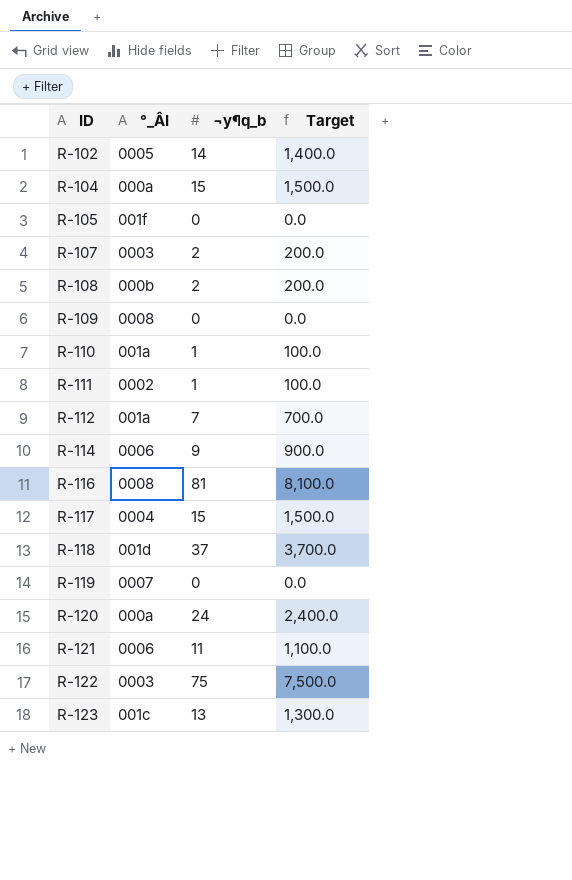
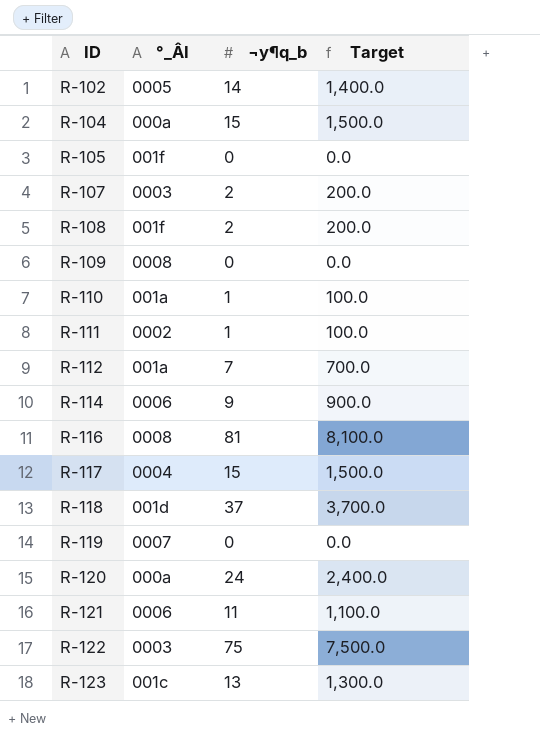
R-108 | °_ÂI: 000b -> 001f

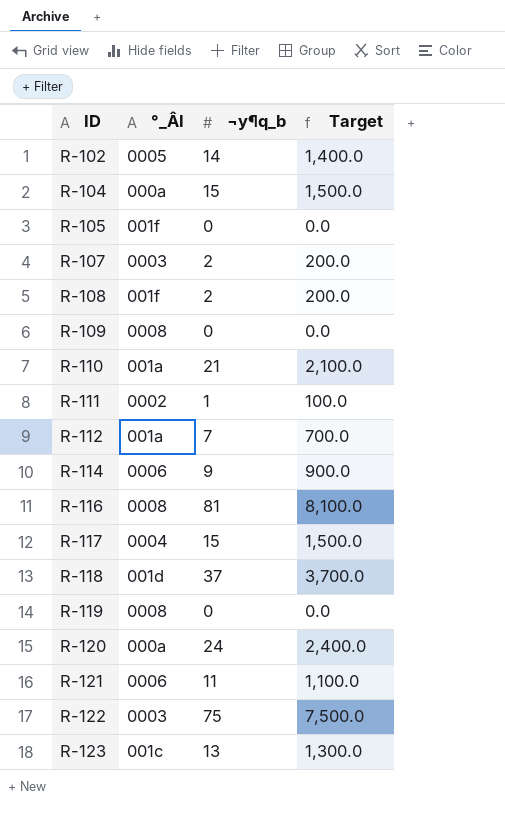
R-110 | ¬y¶q_b: 1 -> 21
R-110 | Target: 100.0 -> 2,100.0
R-119 | °_ÂI: 0007 -> 0008

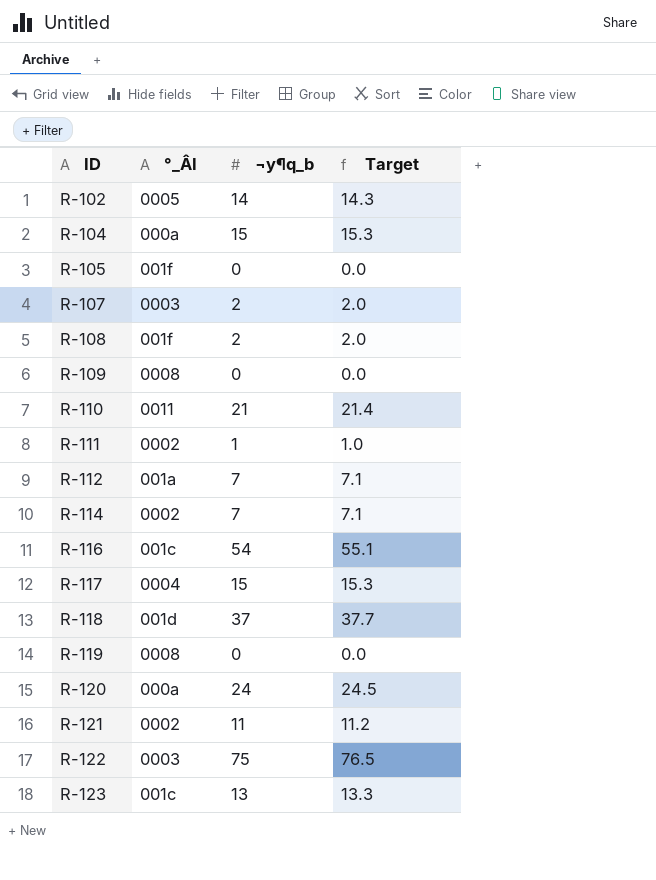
column Target | formula: [¬y¶q_b] * 100 -> [¬y¶q_b] * 1.02
R-110 | °_ÂI: 001a -> 0011
R-114 | °_ÂI: 0006 -> 0002
R-114 | ¬y¶q_b: 9 -> 7
R-116 | °_ÂI: 0008 -> 001c
R-116 | ¬y¶q_b: 81 -> 54
R-121 | °_ÂI: 0006 -> 0002

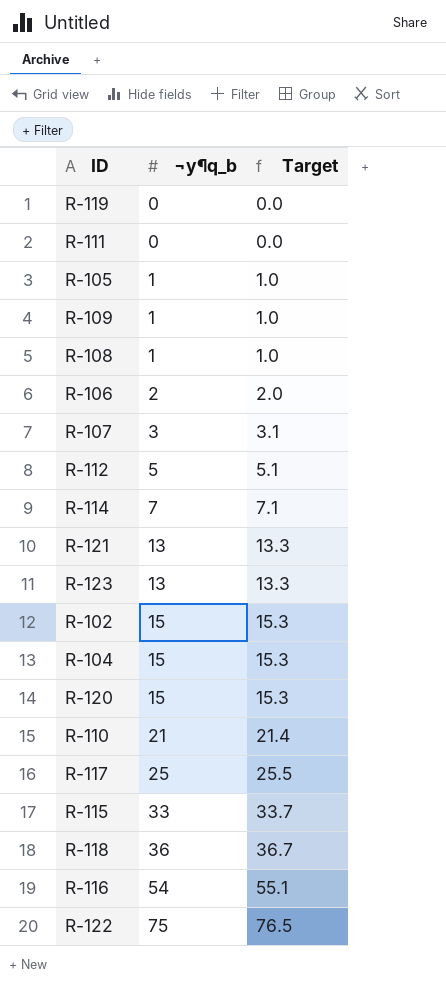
row order: ID ascending -> ¬y¶q_b ascending
column °_ÂI | position: 2 -> none
R-111 | ¬y¶q_b: 1 -> 0
R-111 | Target: 1.0 -> 0.0
R-105 | ¬y¶q_b: 0 -> 1
R-105 | Target: 0.0 -> 1.0
R-109 | ¬y¶q_b: 0 -> 1
R-109 | Target: 0.0 -> 1.0
R-108 | ¬y¶q_b: 2 -> 1
R-108 | Target: 2.0 -> 1.0
row R-106: none -> 2 | 2.0
R-107 | ¬y¶q_b: 2 -> 3
R-107 | Target: 2.0 -> 3.1
R-112 | ¬y¶q_b: 7 -> 5
R-112 | Target: 7.1 -> 5.1
R-121 | ¬y¶q_b: 11 -> 13
R-121 | Target: 11.2 -> 13.3
R-102 | ¬y¶q_b: 14 -> 15
R-102 | Target: 14.3 -> 15.3
R-120 | ¬y¶q_b: 24 -> 15
R-120 | Target: 24.5 -> 15.3
R-117 | ¬y¶q_b: 15 -> 25
R-117 | Target: 15.3 -> 25.5
row R-115: none -> 33 | 33.7
R-118 | ¬y¶q_b: 37 -> 36
R-118 | Target: 37.7 -> 36.7

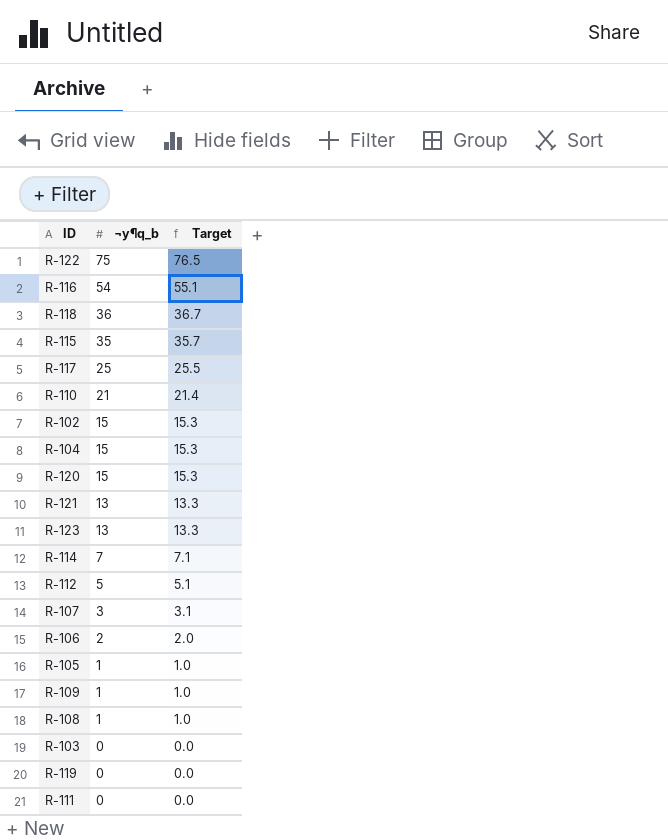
row order: ¬y¶q_b ascending -> ¬y¶q_b descending
R-115 | ¬y¶q_b: 33 -> 35
R-115 | Target: 33.7 -> 35.7
row R-103: none -> 0 | 0.0

